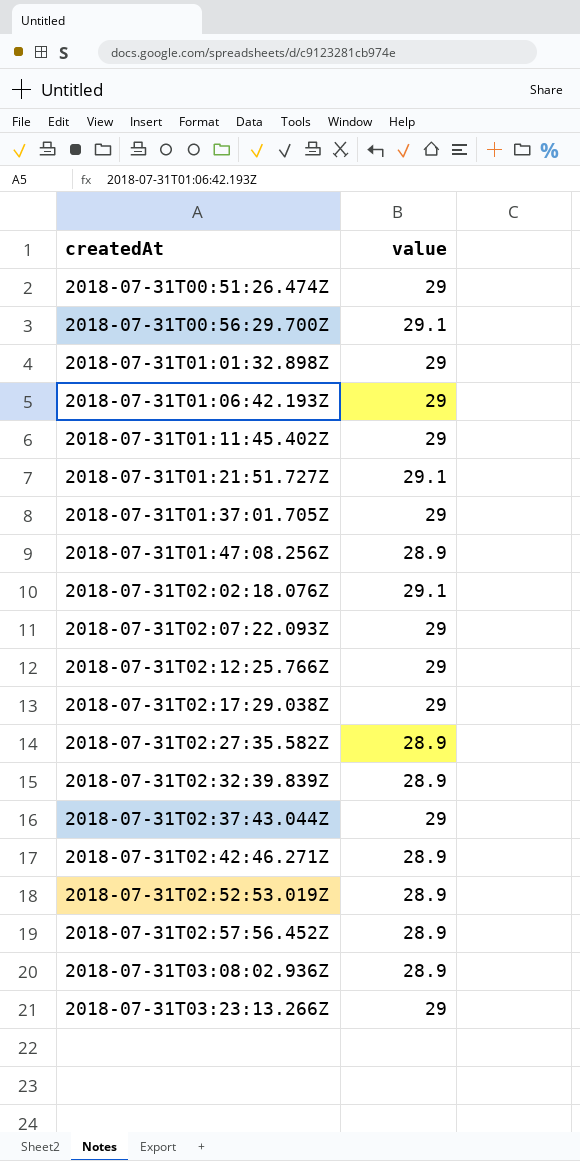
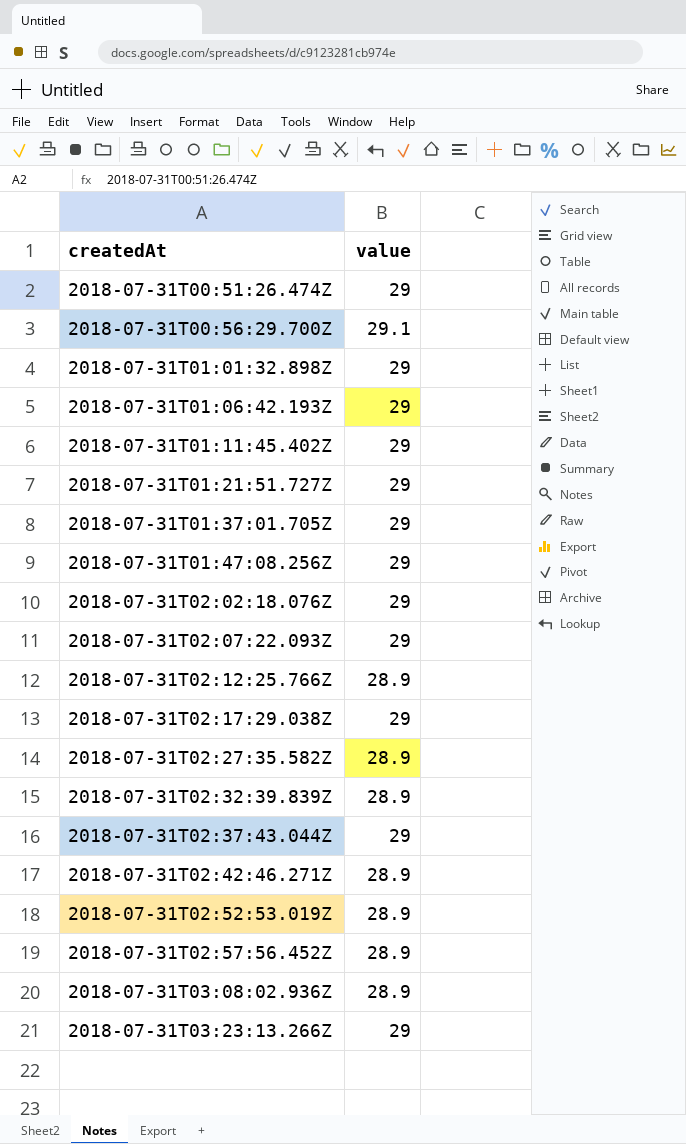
2018-07-31T01:21:51.727Z | value: 29.1 -> 29
2018-07-31T01:47:08.256Z | value: 28.9 -> 29
2018-07-31T02:02:18.076Z | value: 29.1 -> 29
2018-07-31T02:12:25.766Z | value: 29 -> 28.9

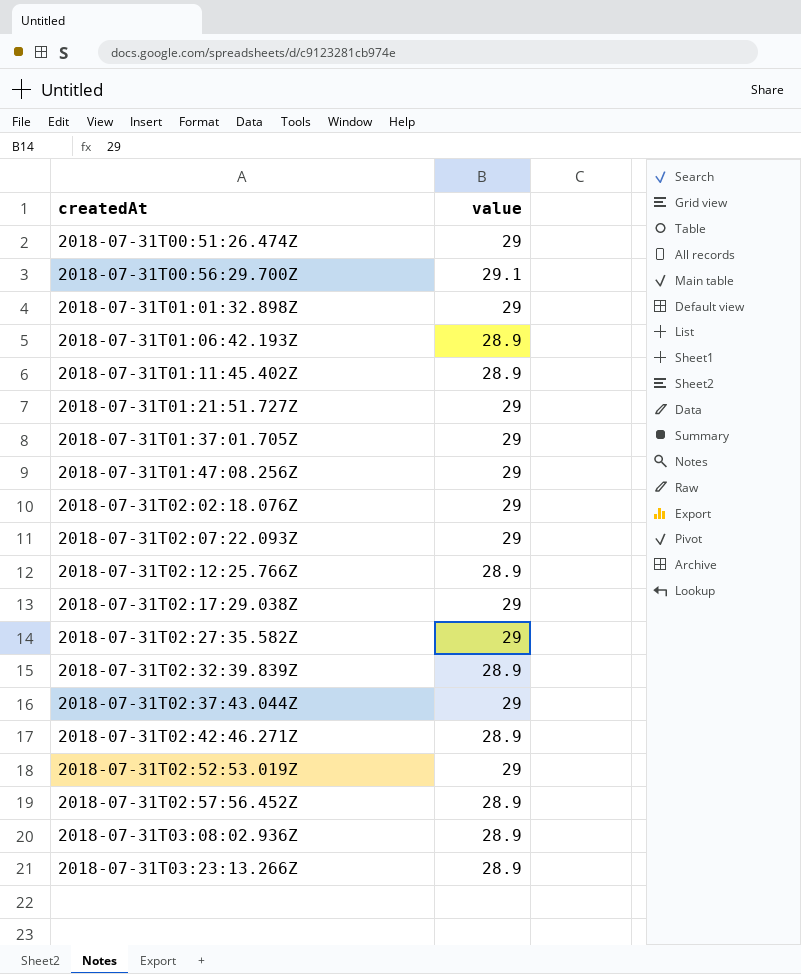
2018-07-31T01:06:42.193Z | value: 29 -> 28.9
2018-07-31T01:11:45.402Z | value: 29 -> 28.9
2018-07-31T02:27:35.582Z | value: 28.9 -> 29
2018-07-31T02:52:53.019Z | value: 28.9 -> 29
2018-07-31T03:23:13.266Z | value: 29 -> 28.9

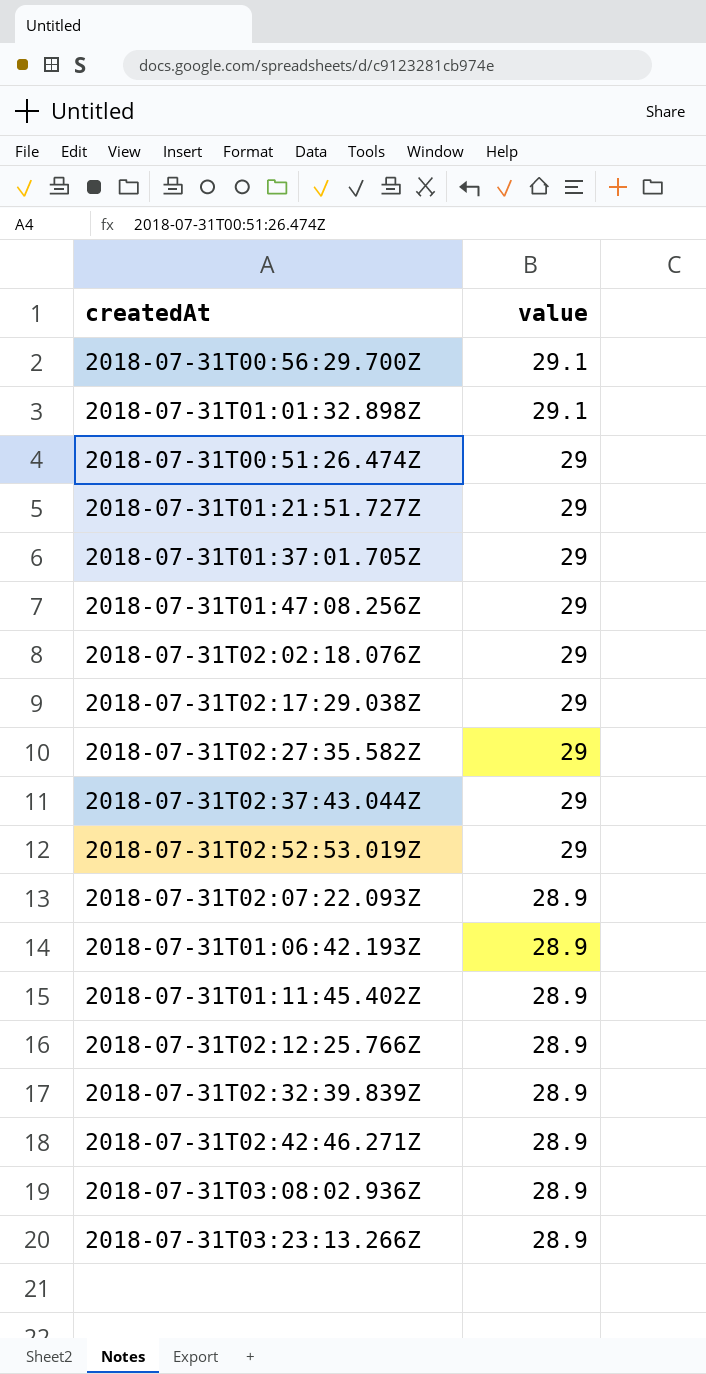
row order: createdAt ascending -> value descending
row 2018-07-31T02:57:56.452Z: 28.9 -> none
2018-07-31T01:01:32.898Z | value: 29 -> 29.1
2018-07-31T02:07:22.093Z | value: 29 -> 28.9

